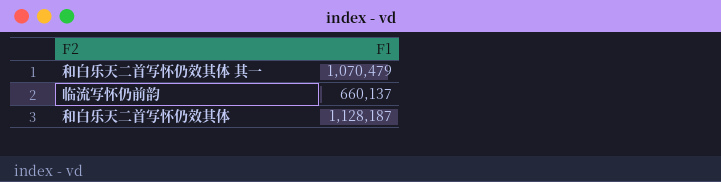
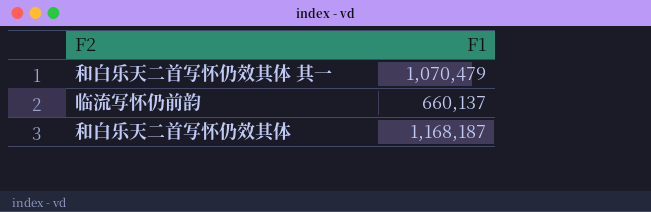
和白乐天二首写怀仍效其体 | F1: 1,128,187 -> 1,168,187

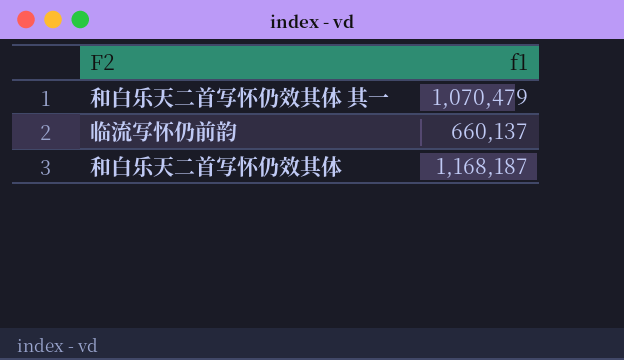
column name: F1 -> f1

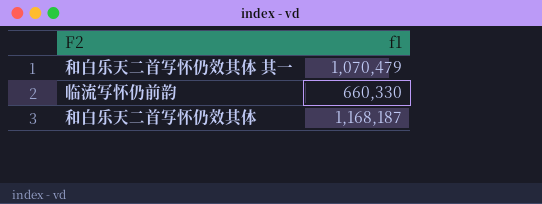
临流写怀仍前韵 | f1: 660,137 -> 660,330

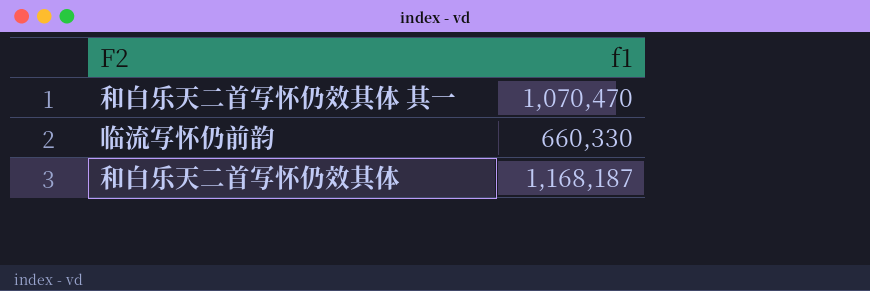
和白乐天二首写怀仍效其体 其一 | f1: 1,070,479 -> 1,070,470

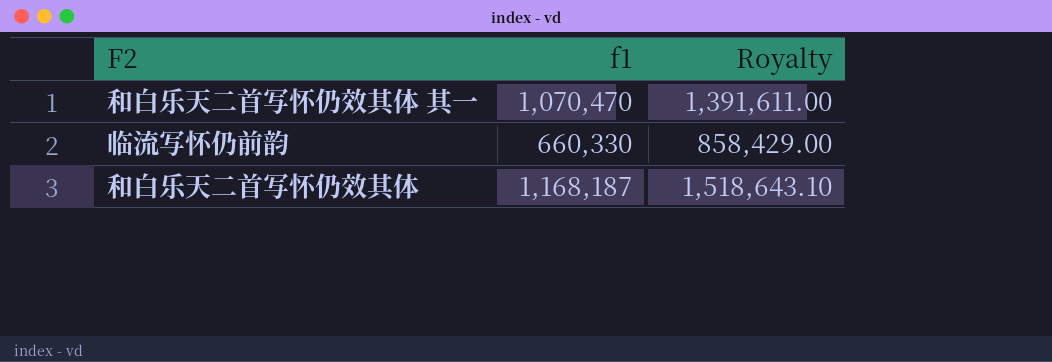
column Royalty | formula: none -> [f1] * 1.3

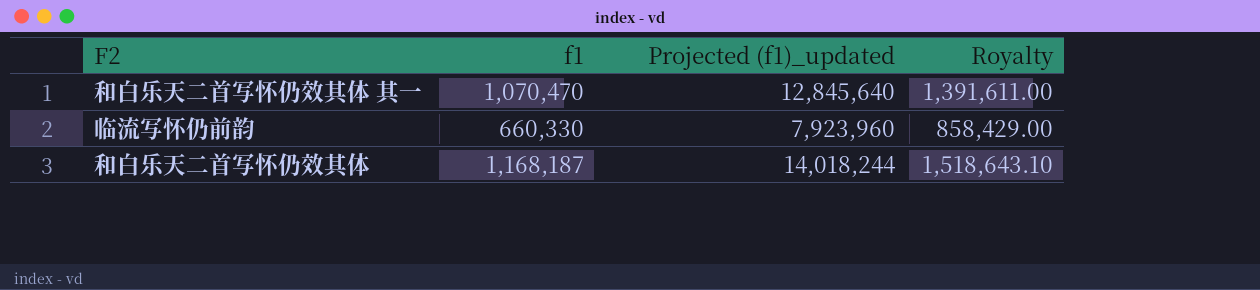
column Projected (f1)_updated | formula: none -> [f1] * 12

